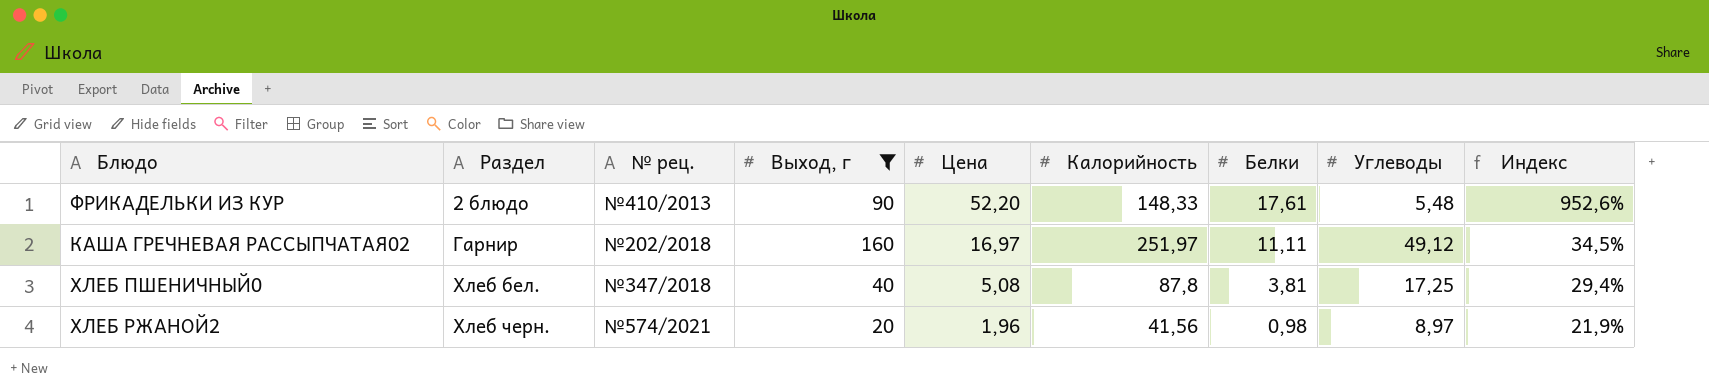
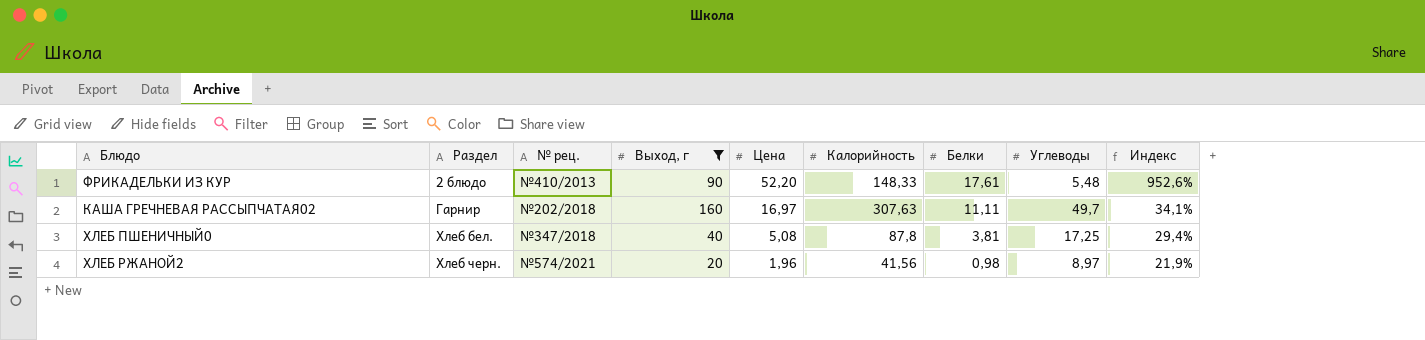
КАША ГРЕЧНЕВАЯ РАССЫПЧАТАЯ02 | Калорийность: 251,97 -> 307,63
КАША ГРЕЧНЕВАЯ РАССЫПЧАТАЯ02 | Углеводы: 49,12 -> 49,7
КАША ГРЕЧНЕВАЯ РАССЫПЧАТАЯ02 | Индекс: 34,5% -> 34,1%

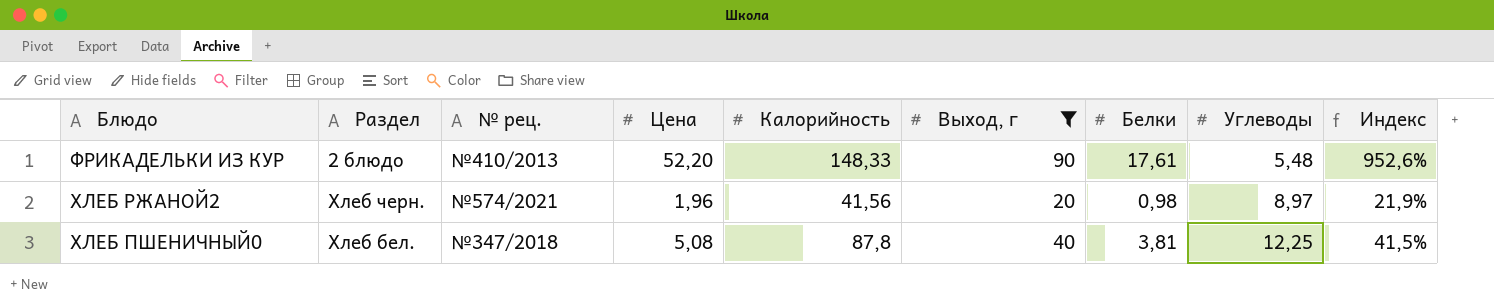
row order: Раздел ascending -> Углеводы ascending
column Выход, г | position: 4 -> 6
row КАША ГРЕЧНЕВАЯ РАССЫПЧАТАЯ02: Гарнир | №202/2018 | 160 | 16,97 | 307,63 | 11,11 | 49,7 | 34,1% -> none
ХЛЕБ ПШЕНИЧНЫЙ0 | Углеводы: 17,25 -> 12,25
ХЛЕБ ПШЕНИЧНЫЙ0 | Индекс: 29,4% -> 41,5%

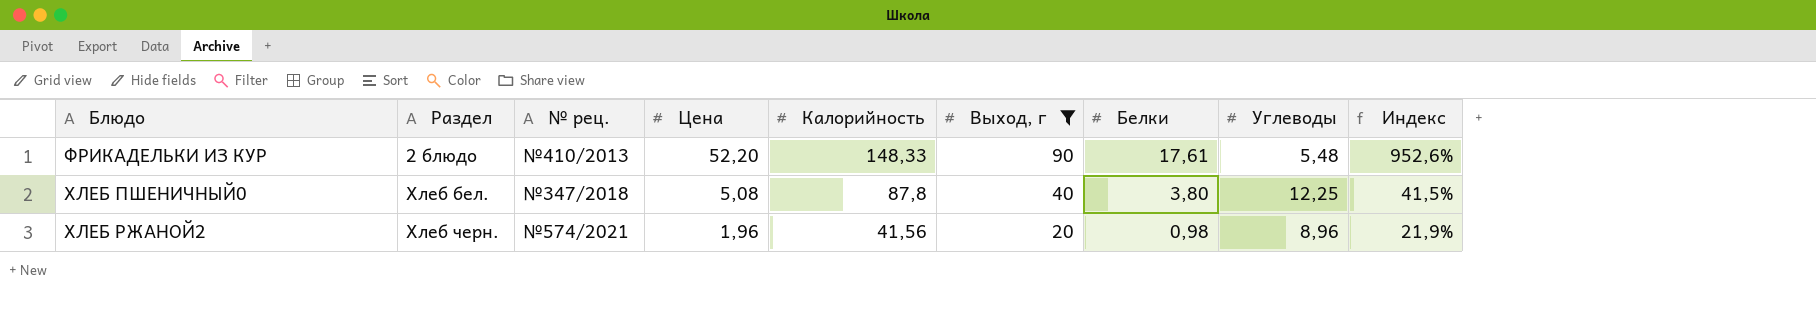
row order: Углеводы ascending -> Блюдо ascending
ХЛЕБ ПШЕНИЧНЫЙ0 | Белки: 3,81 -> 3,80
ХЛЕБ РЖАНОЙ2 | Углеводы: 8,97 -> 8,96

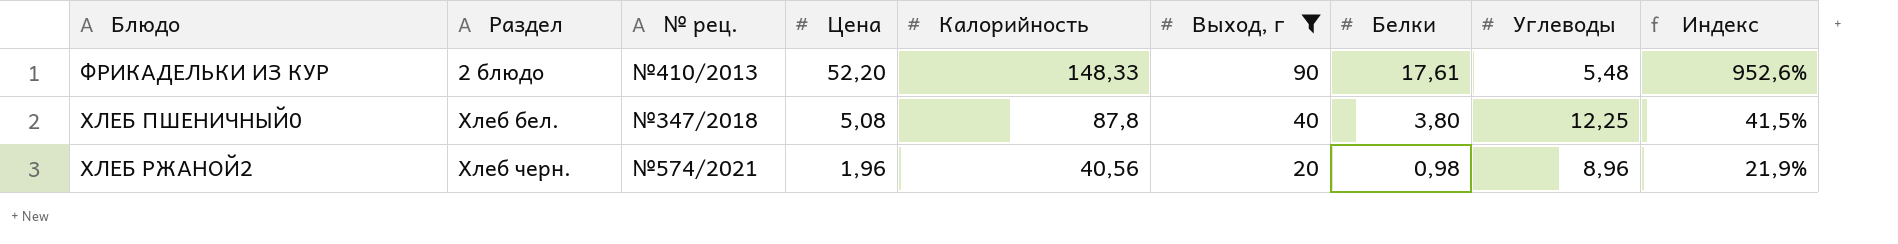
ХЛЕБ РЖАНОЙ2 | Калорийность: 41,56 -> 40,56

